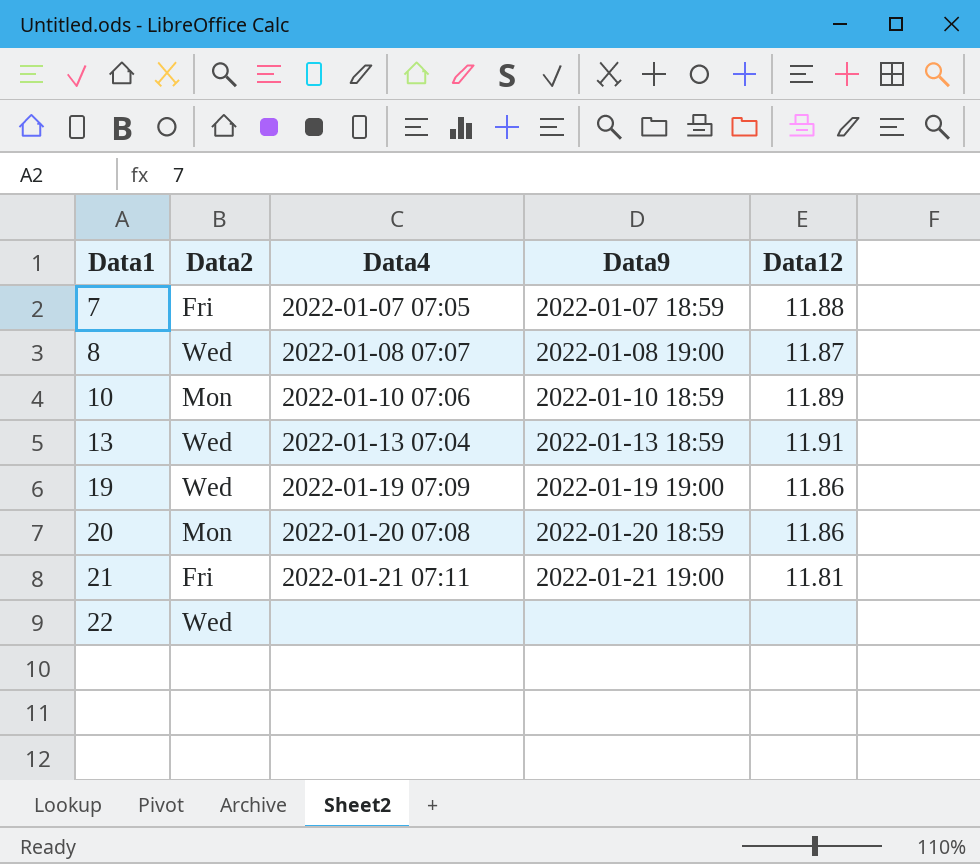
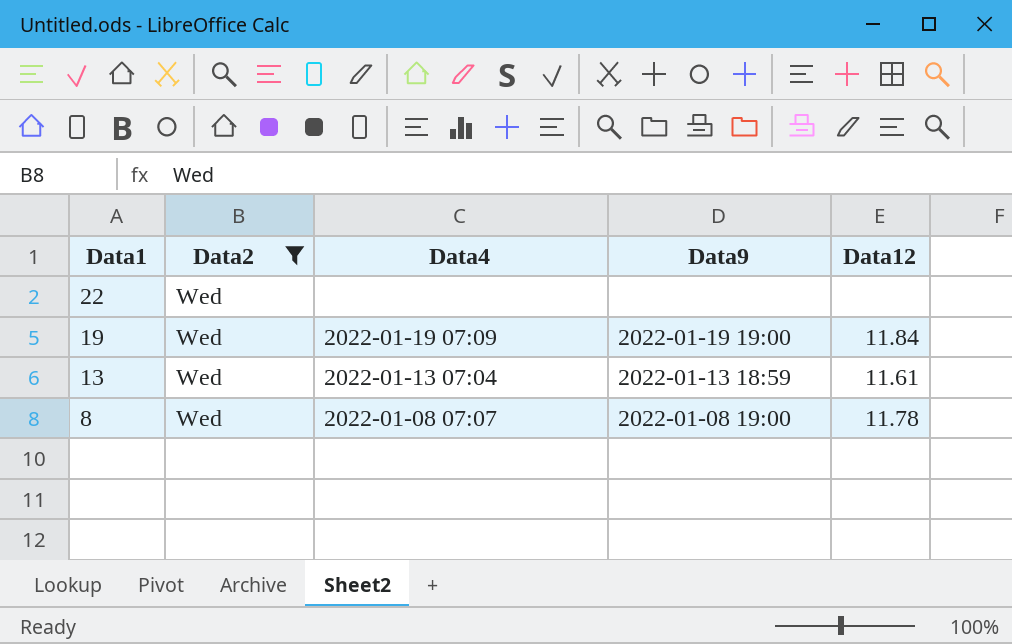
filter: none -> Data2 = Wed
row order: Data1 ascending -> Data1 descending
19 | Data12: 11.86 -> 11.84
13 | Data12: 11.91 -> 11.61
8 | Data12: 11.87 -> 11.78

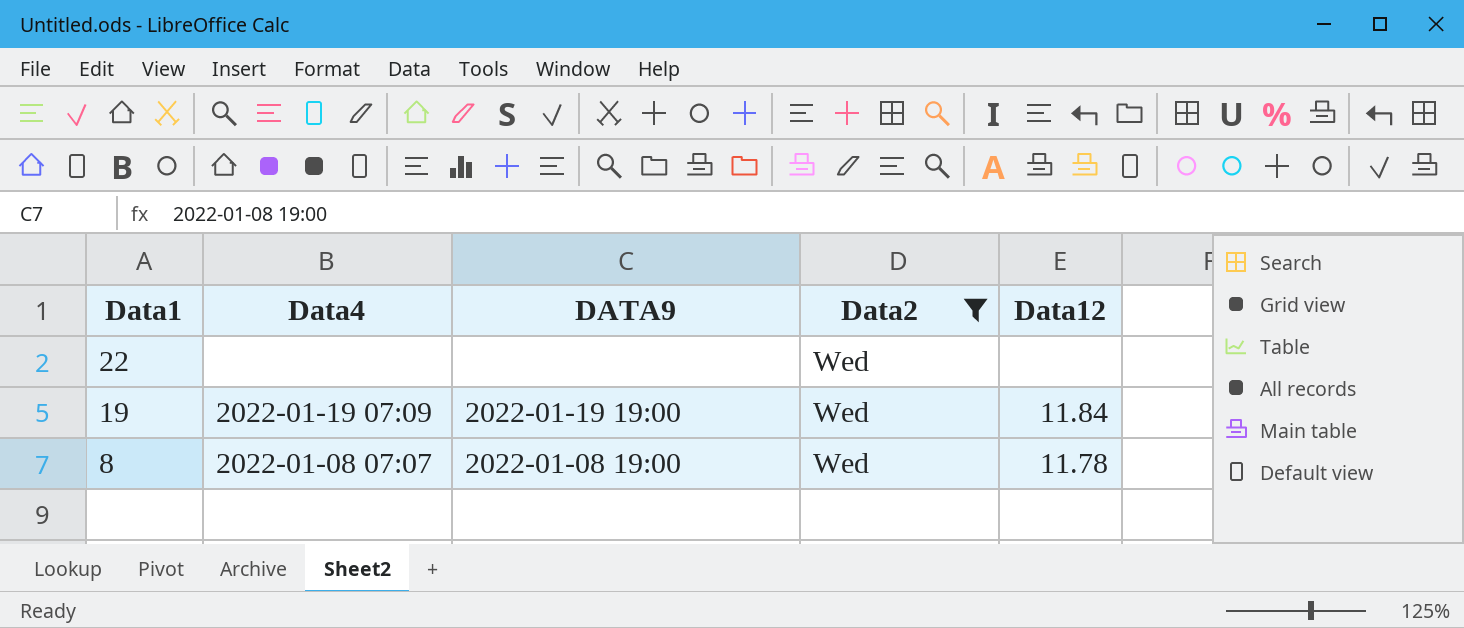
column name: Data9 -> DATA9
column Data2 | position: 2 -> 4
row 13: Wed | 2022-01-13 07:04 | 2022-01-13 18:59 | 11.61 -> none

